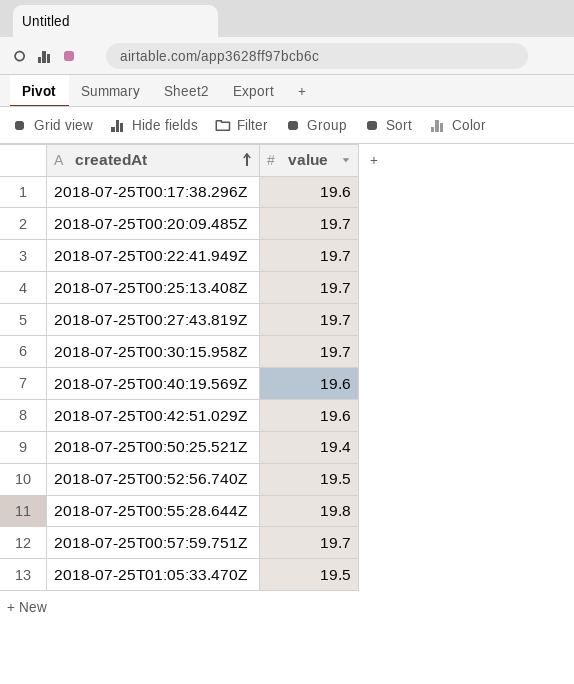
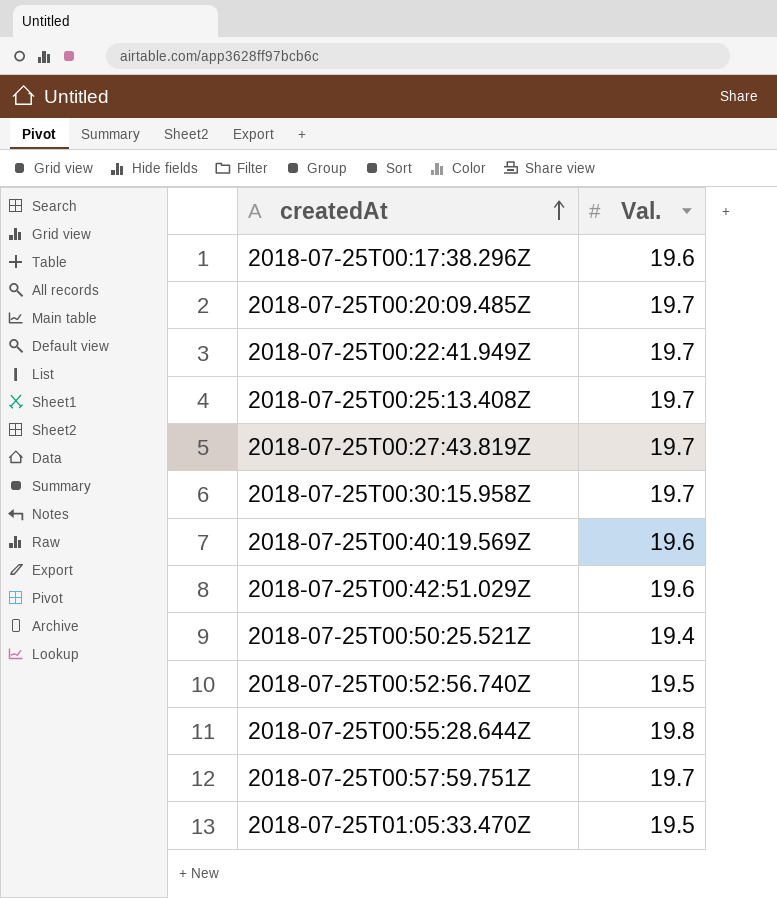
column name: value -> Val.

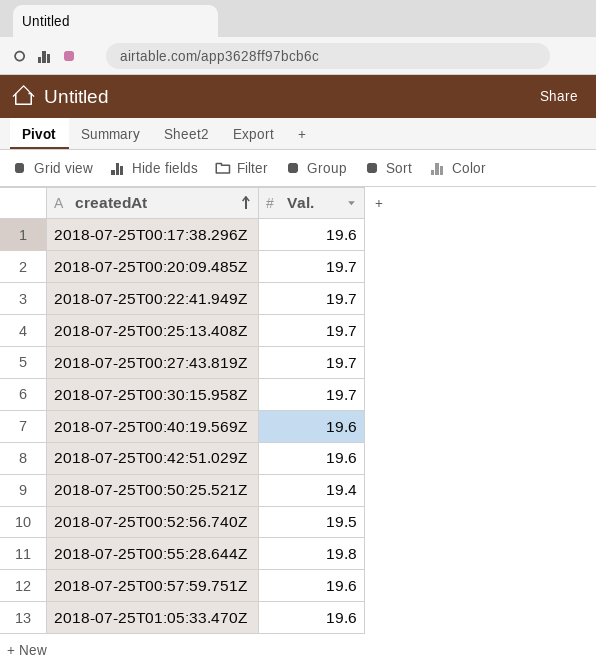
2018-07-25T00:57:59.751Z | Val.: 19.7 -> 19.6
2018-07-25T01:05:33.470Z | Val.: 19.5 -> 19.6

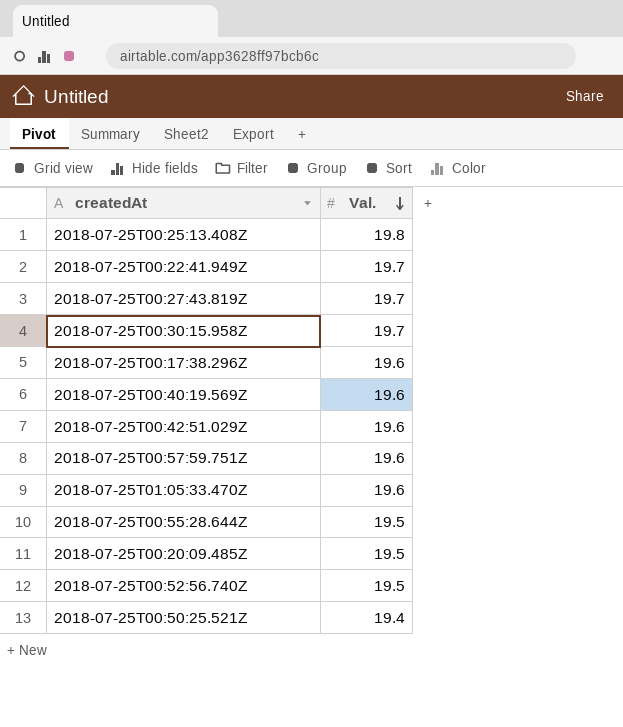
row order: createdAt ascending -> Val. descending
2018-07-25T00:25:13.408Z | Val.: 19.7 -> 19.8
2018-07-25T00:55:28.644Z | Val.: 19.8 -> 19.5
2018-07-25T00:20:09.485Z | Val.: 19.7 -> 19.5

